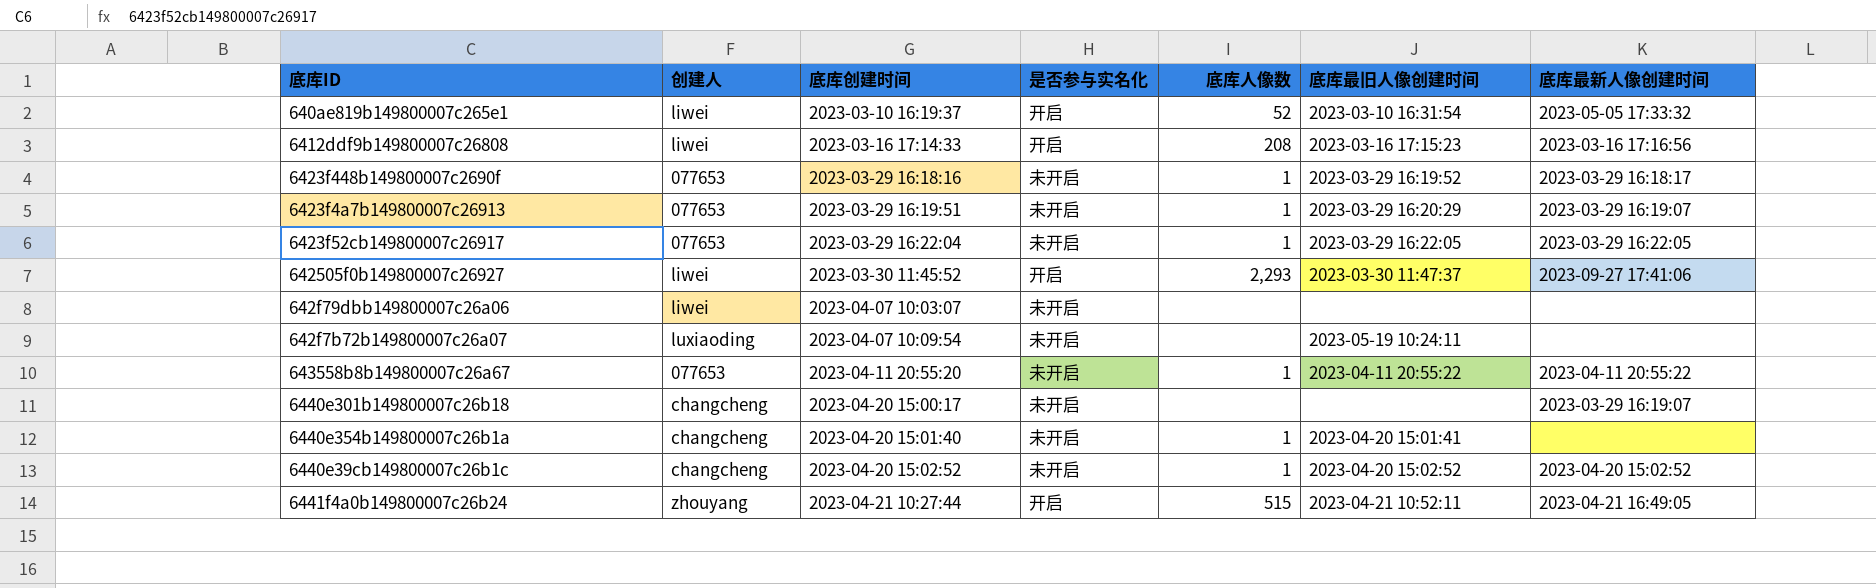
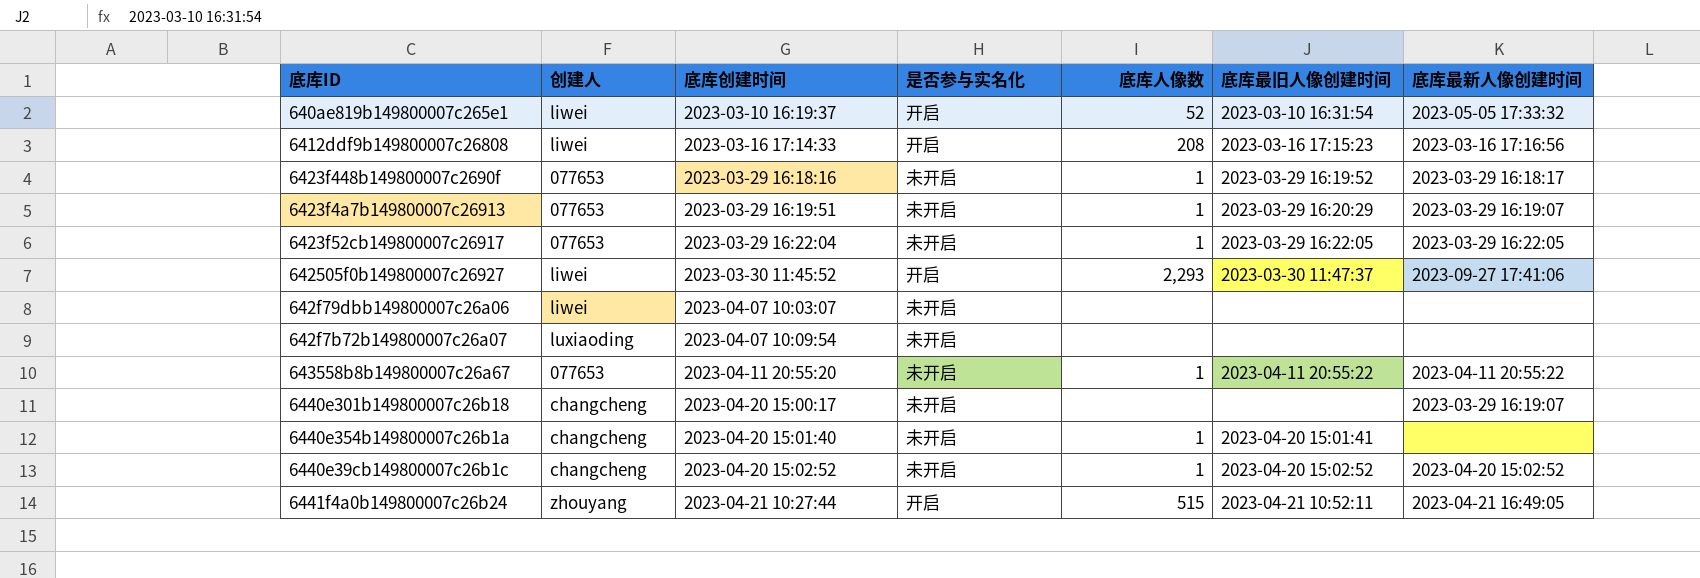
642f7b72b149800007c26a07 | 底库最旧人像创建时间: 2023-05-19 10:24:11 -> none

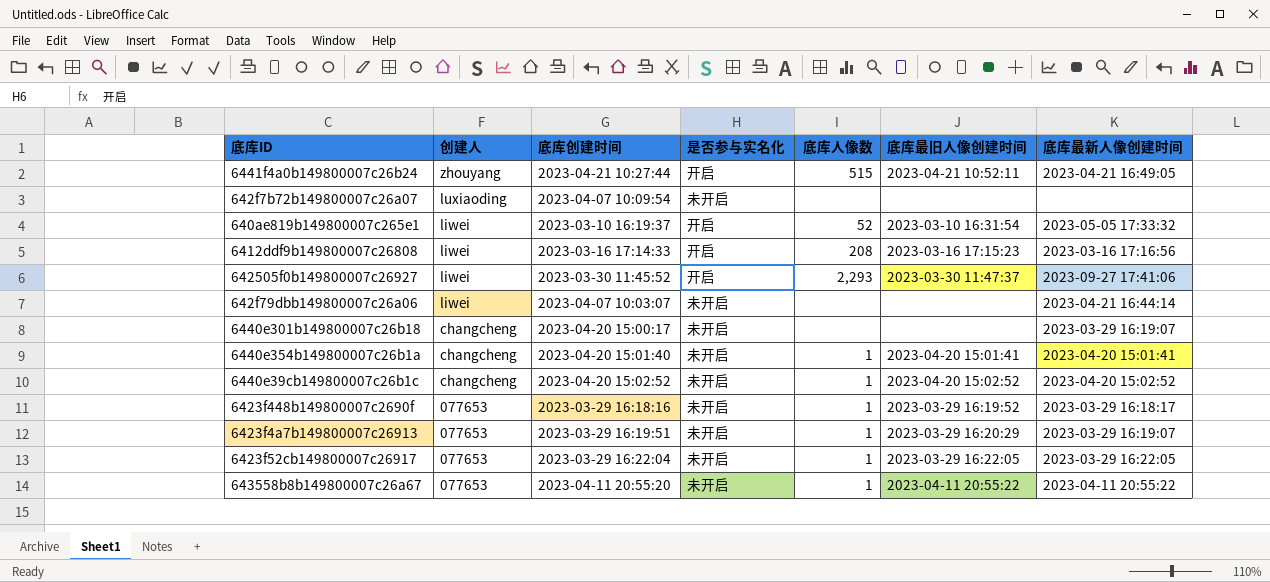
row order: 底库创建时间 ascending -> 创建人 descending
642f79dbb149800007c26a06 | 底库最新人像创建时间: none -> 2023-04-21 16:44:14
6440e354b149800007c26b1a | 底库最新人像创建时间: none -> 2023-04-20 15:01:41

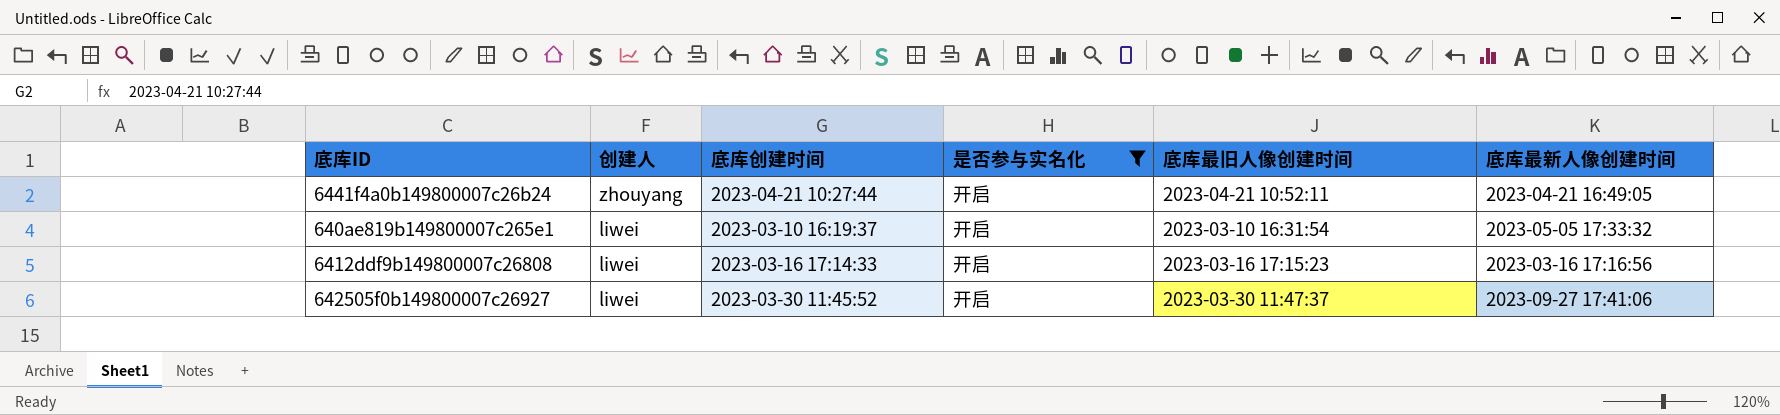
filter: none -> 是否参与实名化 = 开启
column 底库人像数 | position: 5 -> none

